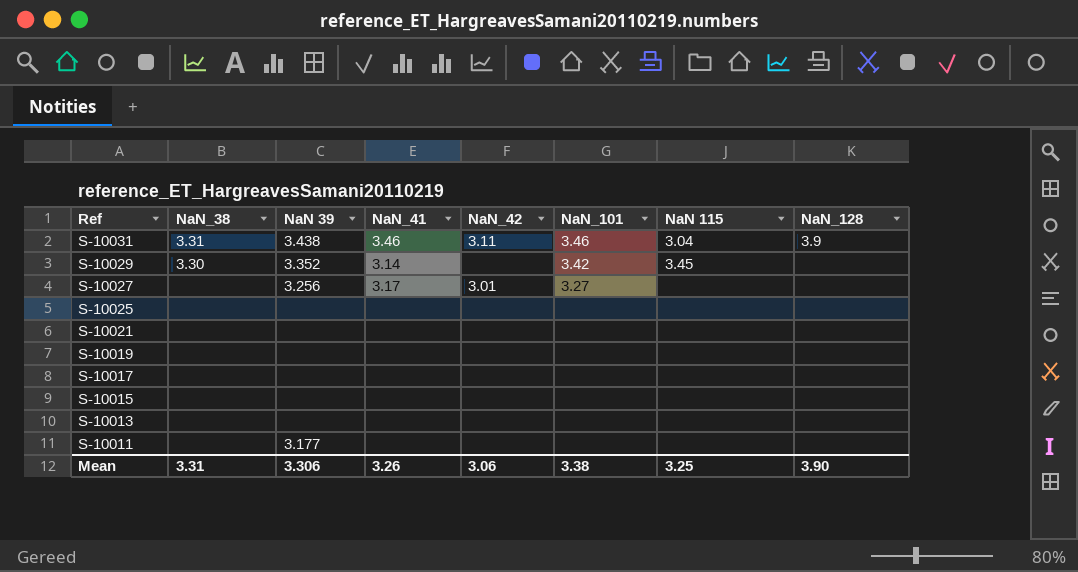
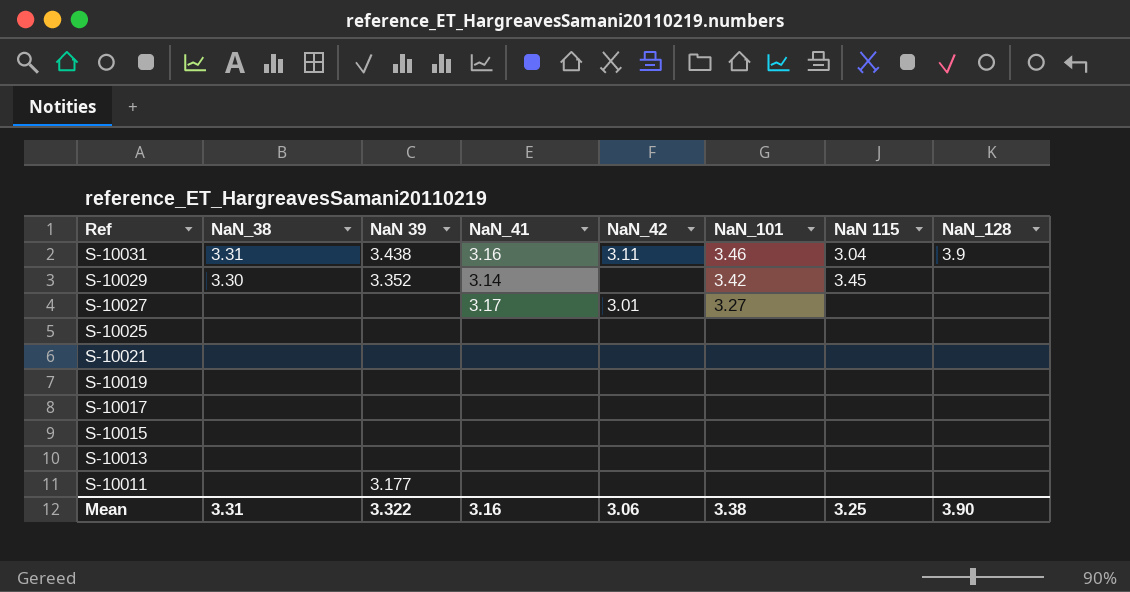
S-10031 | NaN_41: 3.46 -> 3.16
S-10027 | NaN 39: 3.256 -> none
Mean | NaN 39: 3.306 -> 3.322
Mean | NaN_41: 3.26 -> 3.16

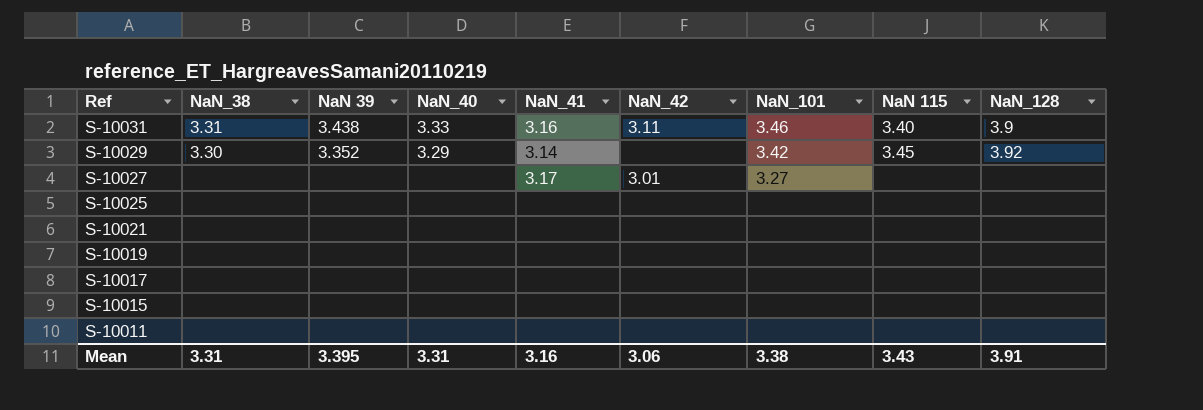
column NaN_40 | position: none -> 4
row S-10013: none | none | none | none | none | none | none -> none
S-10031 | NaN 115: 3.04 -> 3.40
S-10029 | NaN_128: none -> 3.92
S-10011 | NaN 39: 3.177 -> none
Mean | NaN 39: 3.322 -> 3.395
Mean | NaN 115: 3.25 -> 3.43
Mean | NaN_128: 3.90 -> 3.91

